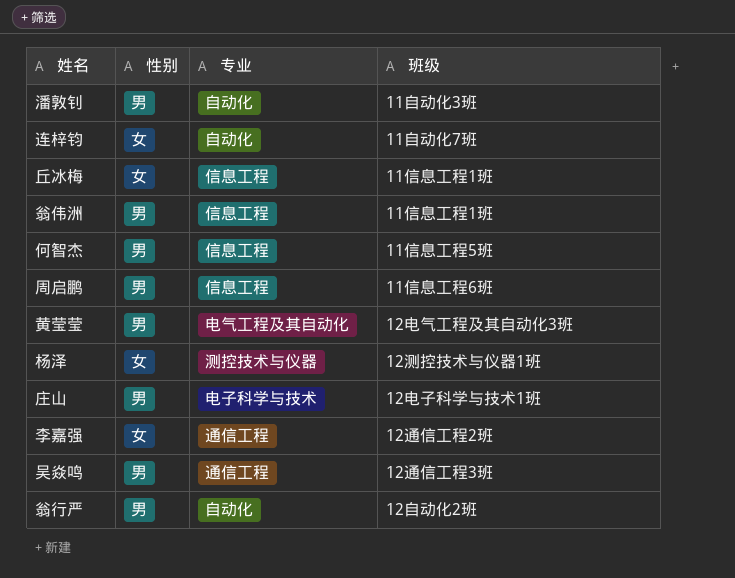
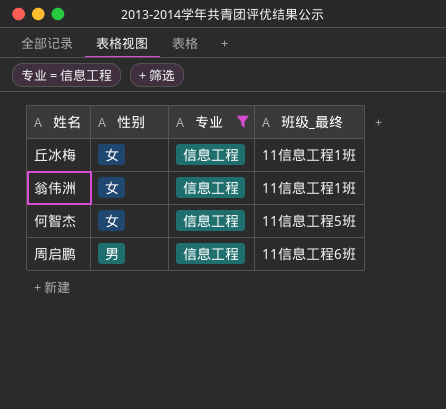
filter: none -> 专业 = 信息工程
column name: 班级 -> 班级_最终
翁伟洲 | 性别: 男 -> 女
何智杰 | 性别: 男 -> 女

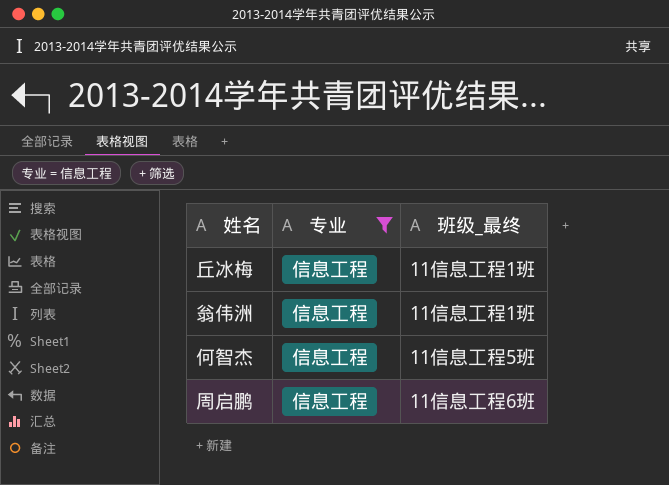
column 性别 | position: 2 -> none

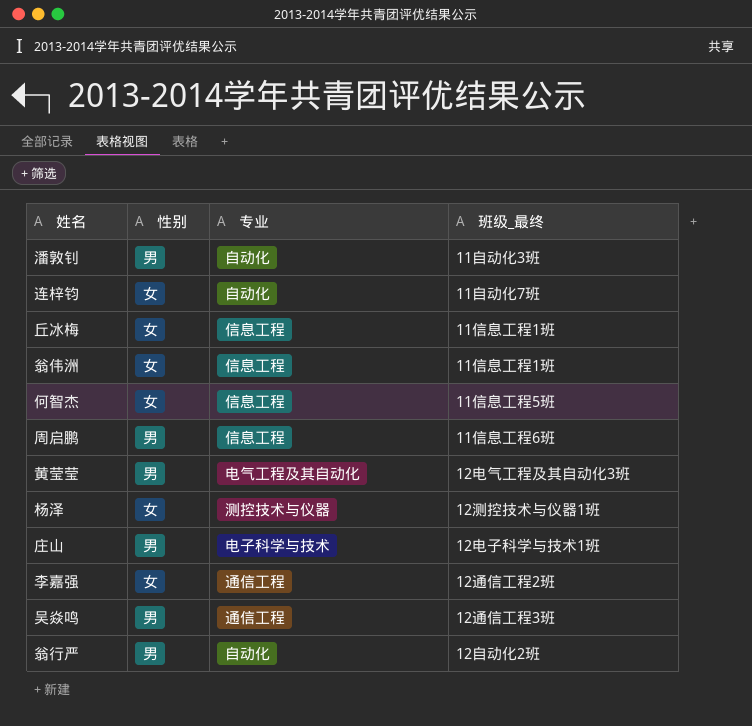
filter: 专业 = 信息工程 -> none
column 性别 | position: none -> 2

